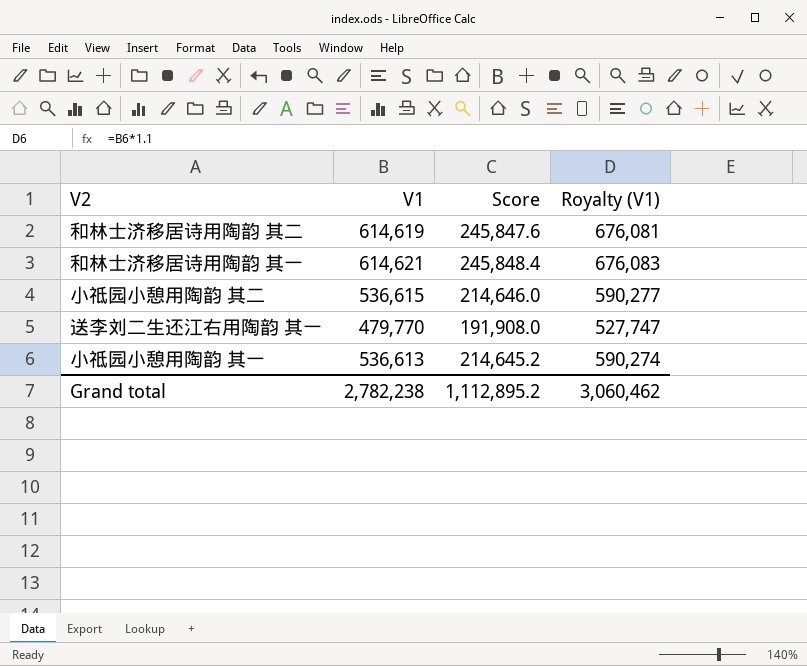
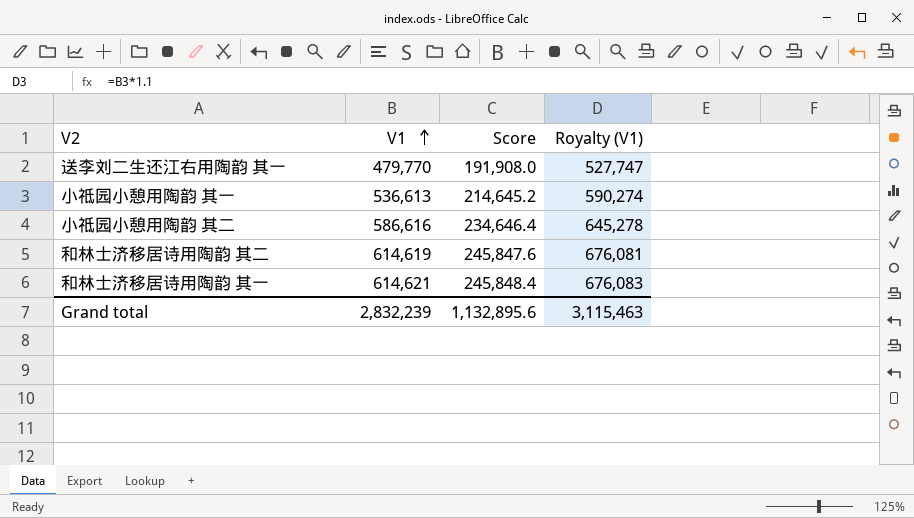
row order: none -> V1 ascending
小祗园小憩用陶韵 其二 | V1: 536,615 -> 586,616
小祗园小憩用陶韵 其二 | Score: 214,646.0 -> 234,646.4
小祗园小憩用陶韵 其二 | Royalty (V1): 590,277 -> 645,278
Grand total | V1: 2,782,238 -> 2,832,239
Grand total | Score: 1,112,895.2 -> 1,132,895.6
Grand total | Royalty (V1): 3,060,462 -> 3,115,463

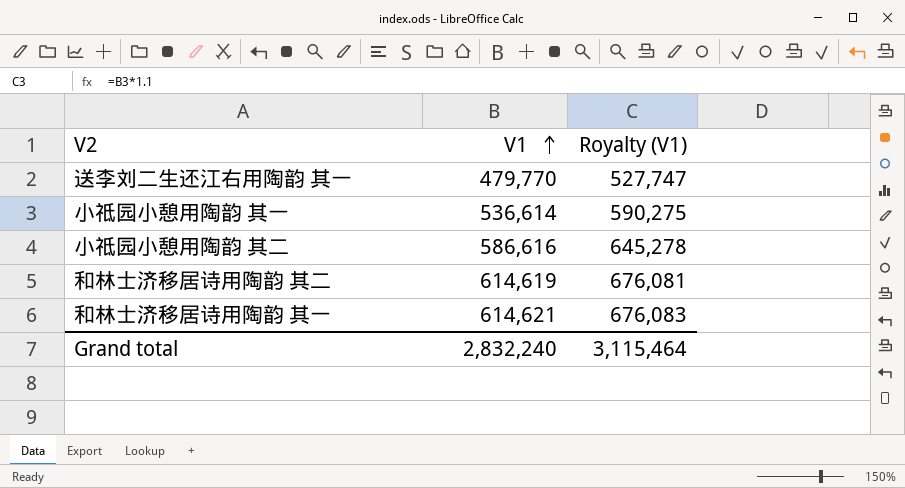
column Score | formula: [V1] * 0.4 -> none
小祗园小憩用陶韵 其一 | V1: 536,613 -> 536,614
小祗园小憩用陶韵 其一 | Royalty (V1): 590,274 -> 590,275
Grand total | V1: 2,832,239 -> 2,832,240
Grand total | Royalty (V1): 3,115,463 -> 3,115,464

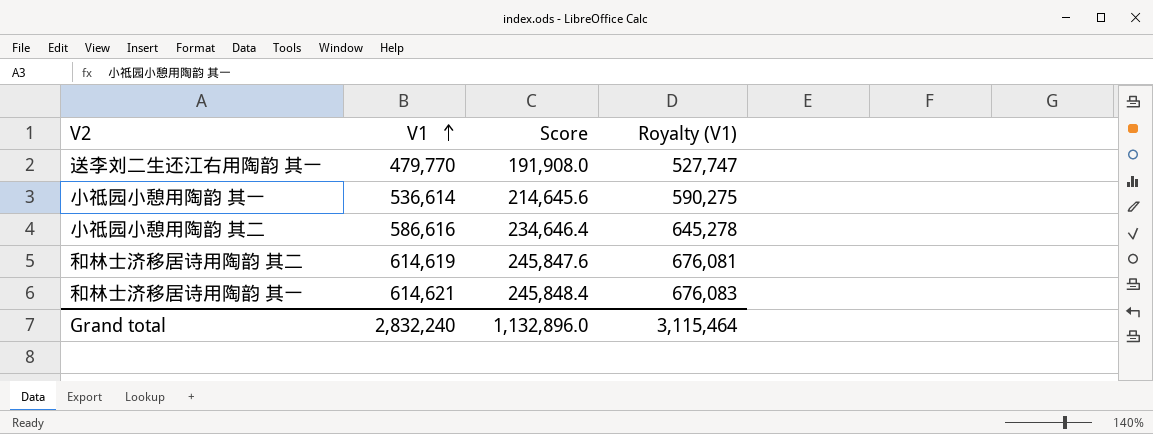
column Score | formula: none -> [V1] * 0.4

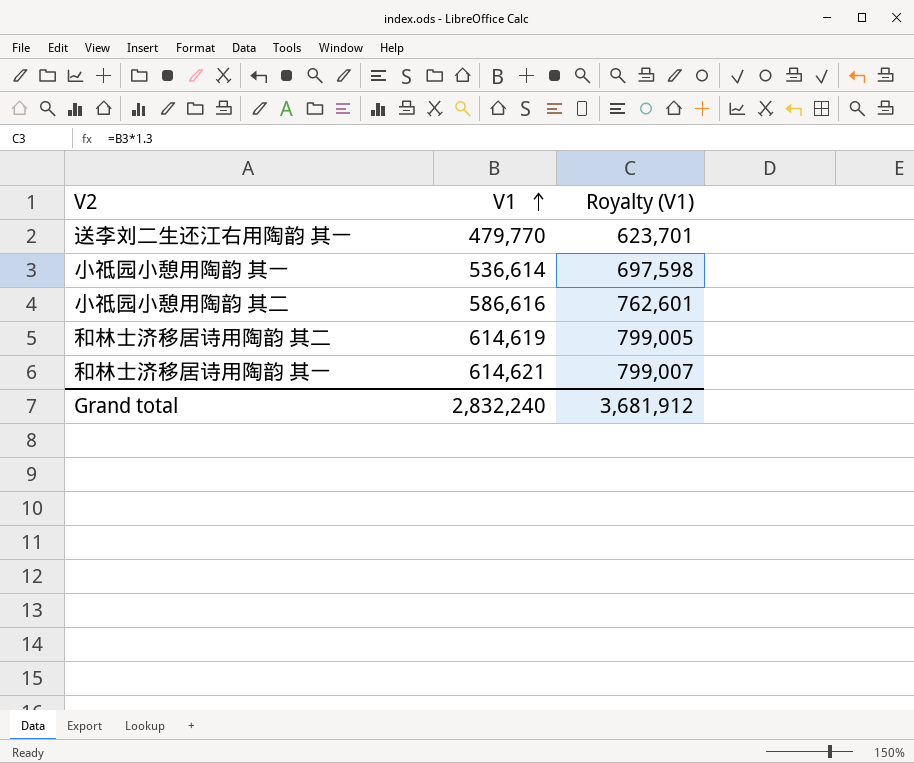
column Score | formula: [V1] * 0.4 -> none
column Royalty (V1) | formula: [V1] * 1.1 -> [V1] * 1.3
Grand total | Royalty (V1): 3,115,464 -> 3,681,912

